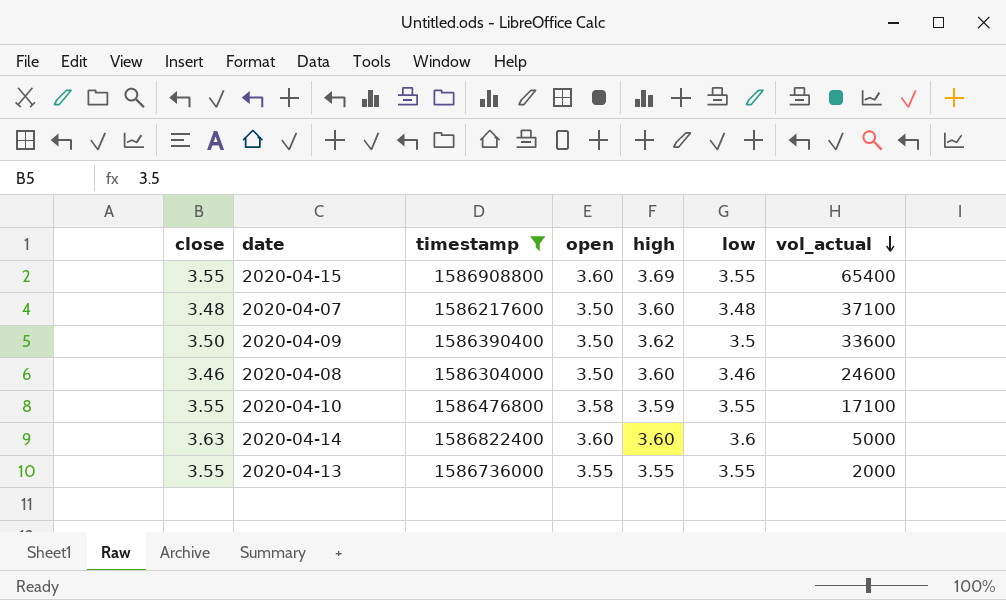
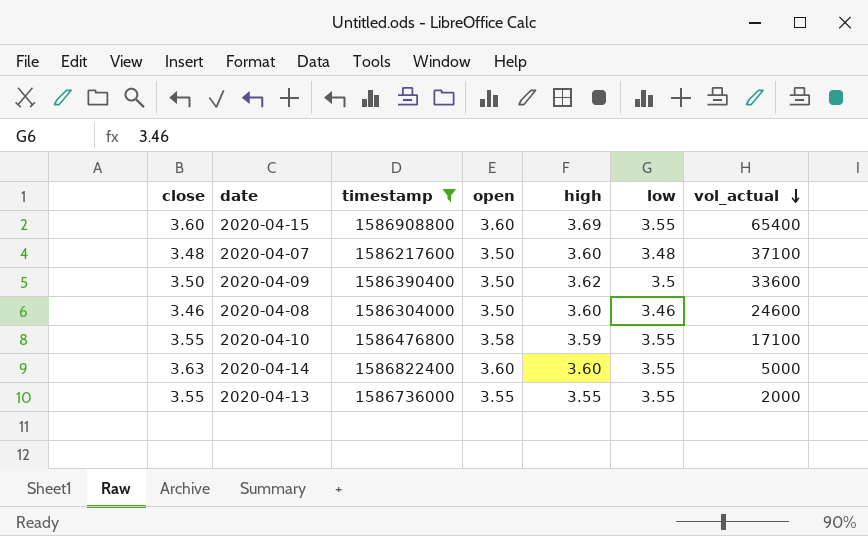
2020-04-15 | close: 3.55 -> 3.60
2020-04-14 | low: 3.6 -> 3.55

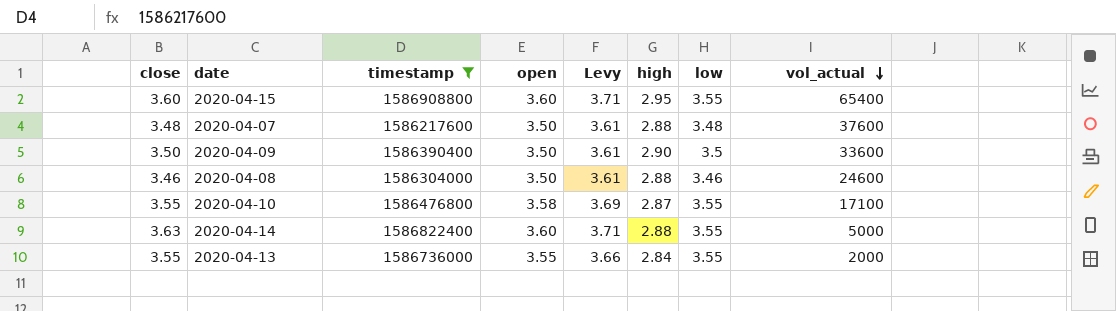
column Levy | formula: none -> [open] * 1.03
2020-04-15 | high: 3.69 -> 2.95
2020-04-07 | high: 3.60 -> 2.88
2020-04-07 | vol_actual: 37100 -> 37600
2020-04-09 | high: 3.62 -> 2.90
2020-04-08 | high: 3.60 -> 2.88
2020-04-10 | high: 3.59 -> 2.87
2020-04-14 | high: 3.60 -> 2.88
2020-04-13 | high: 3.55 -> 2.84

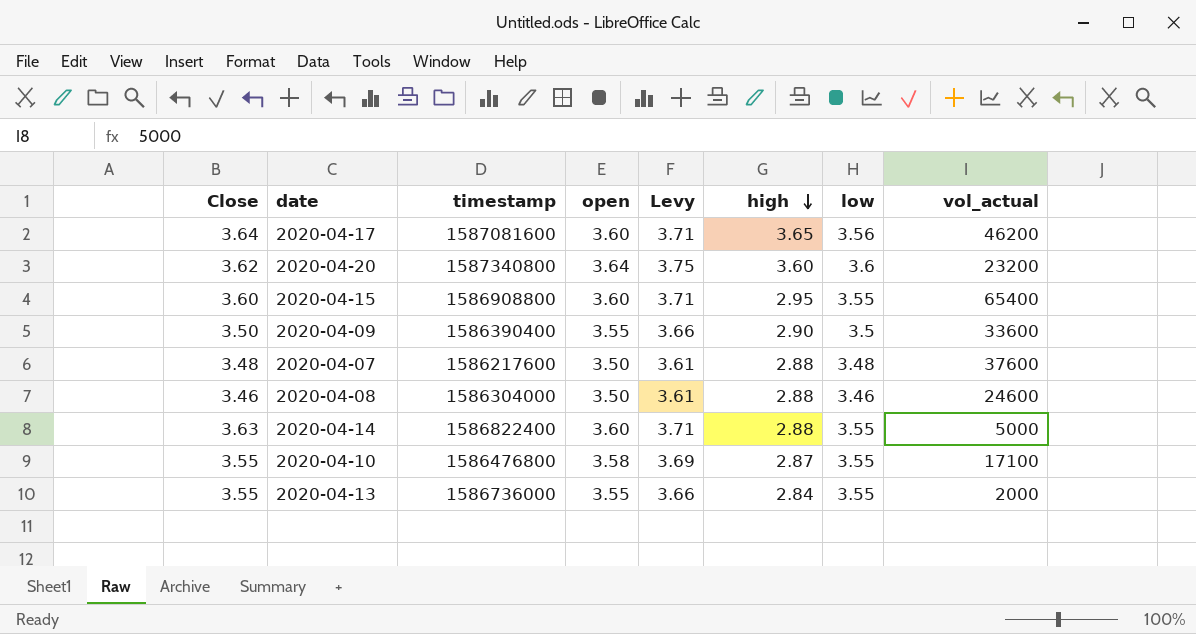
filter: timestamp <= 1586908800 -> none
row order: vol_actual descending -> high descending
column name: close -> Close
2020-04-09 | open: 3.50 -> 3.55
2020-04-09 | Levy: 3.61 -> 3.66

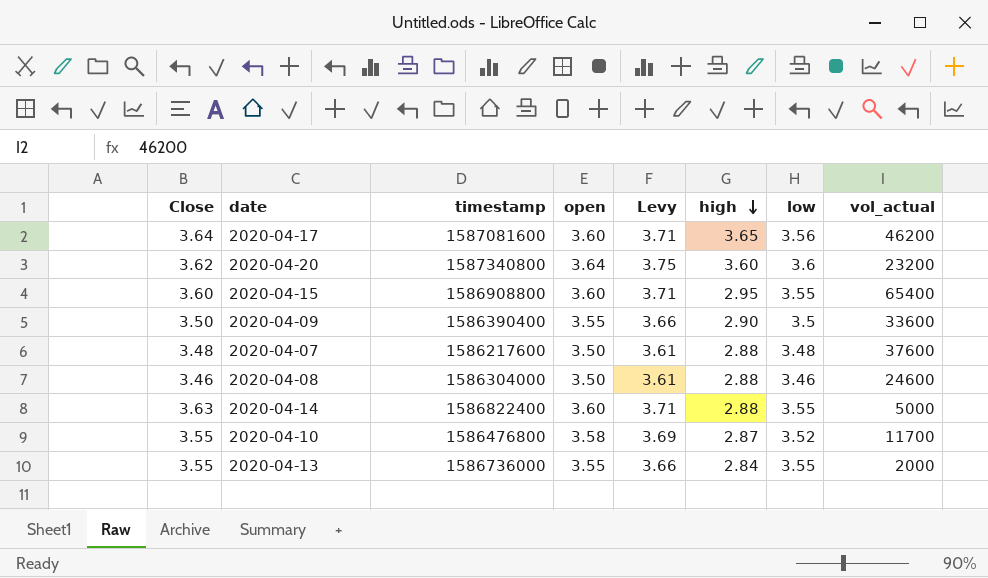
2020-04-10 | low: 3.55 -> 3.52
2020-04-10 | vol_actual: 17100 -> 11700

